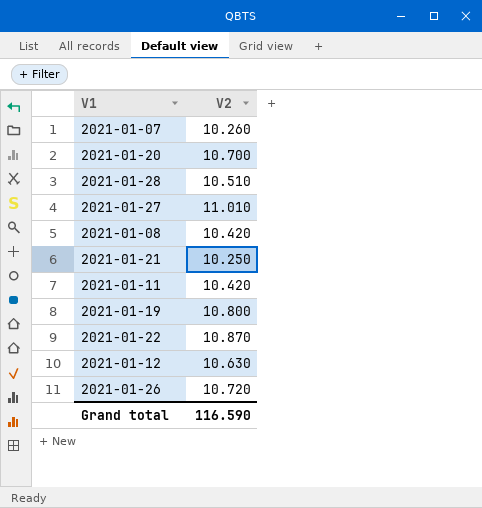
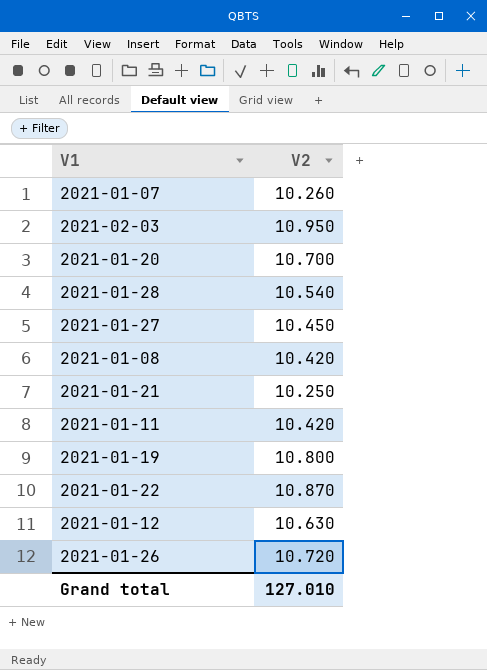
row 2021-02-03: none -> 10.950
2021-01-28 | V2: 10.510 -> 10.540
2021-01-27 | V2: 11.010 -> 10.450
Grand total | V2: 116.590 -> 127.010

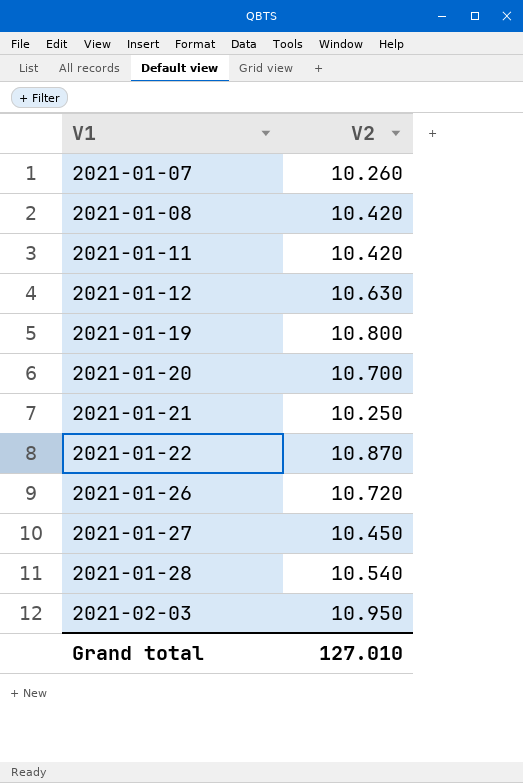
row order: none -> V1 ascending

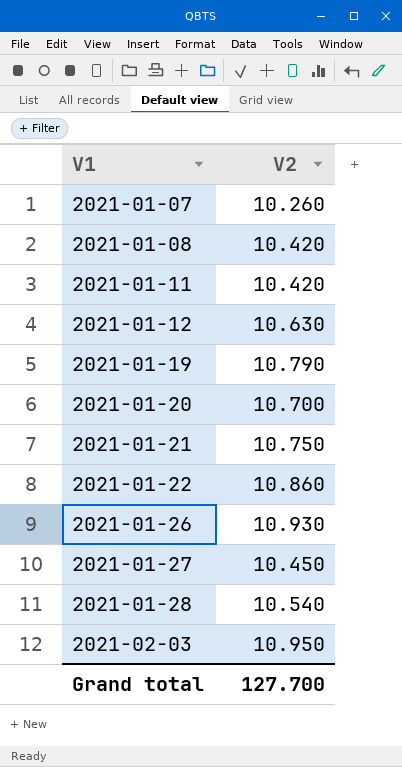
2021-01-19 | V2: 10.800 -> 10.790
2021-01-21 | V2: 10.250 -> 10.750
2021-01-22 | V2: 10.870 -> 10.860
2021-01-26 | V2: 10.720 -> 10.930
Grand total | V2: 127.010 -> 127.700

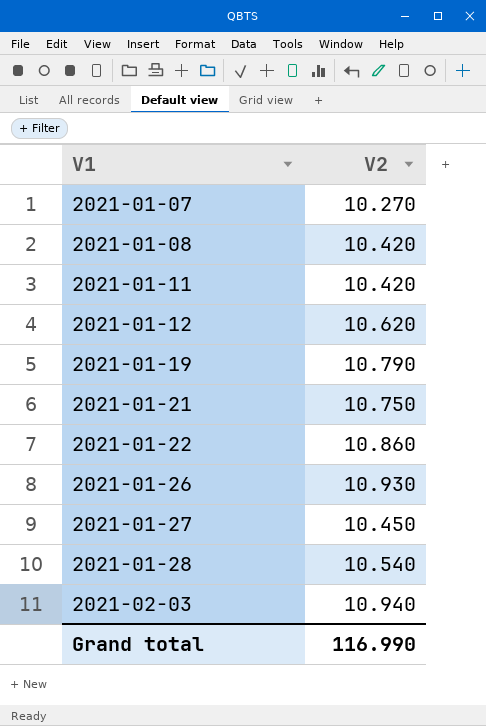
row 2021-01-20: 10.700 -> none
2021-01-07 | V2: 10.260 -> 10.270
2021-01-12 | V2: 10.630 -> 10.620
2021-02-03 | V2: 10.950 -> 10.940
Grand total | V2: 127.700 -> 116.990

